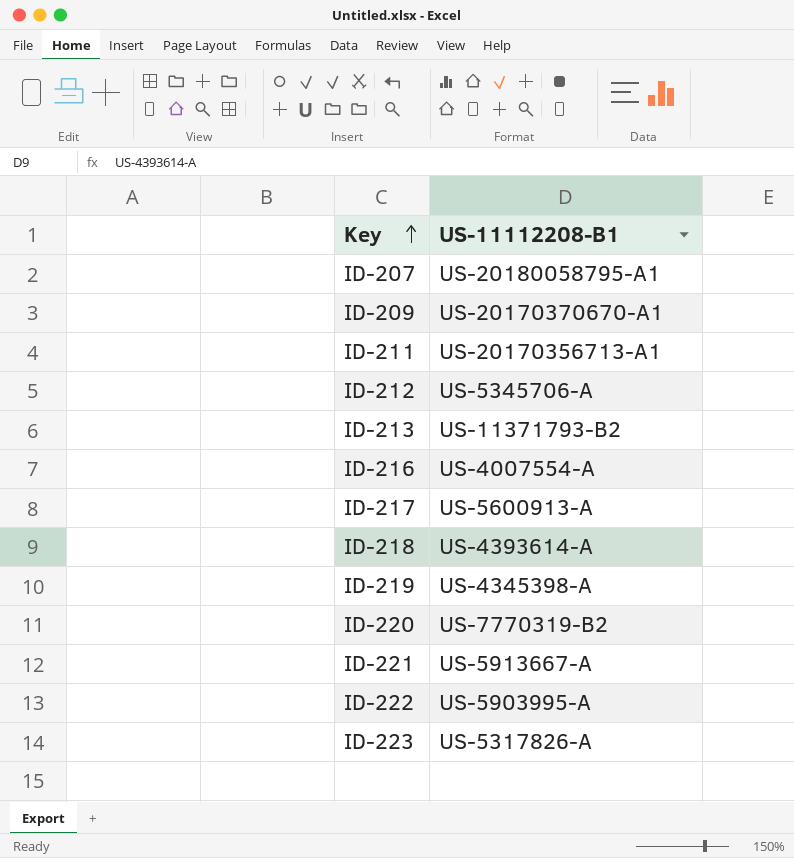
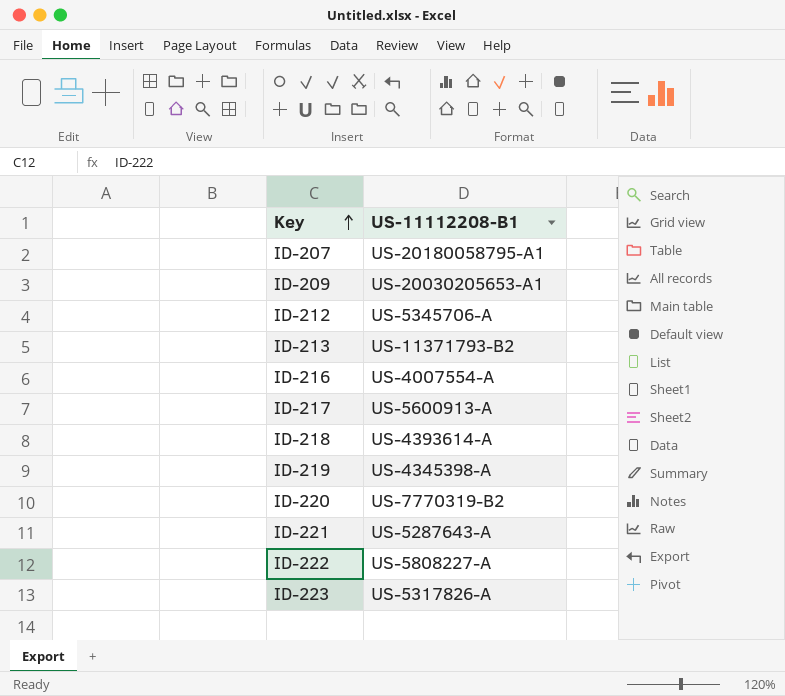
row ID-211: US-20170356713-A1 -> none
ID-209 | US-11112208-B1: US-20170370670-A1 -> US-20030205653-A1
ID-221 | US-11112208-B1: US-5913667-A -> US-5287643-A
ID-222 | US-11112208-B1: US-5903995-A -> US-5808227-A

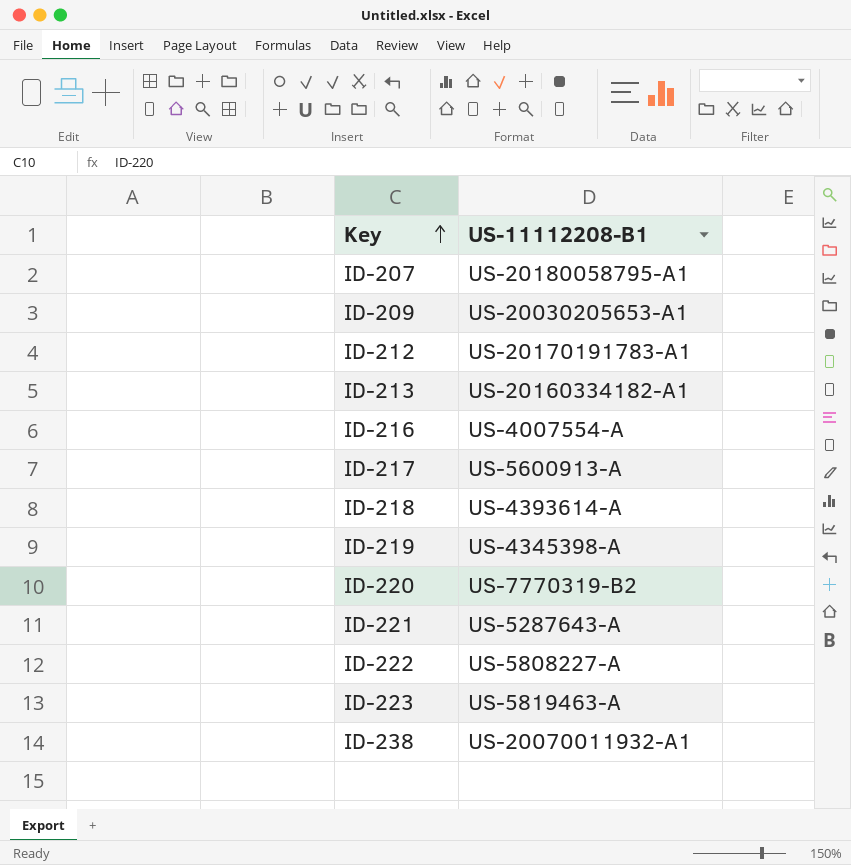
ID-212 | US-11112208-B1: US-5345706-A -> US-20170191783-A1
ID-213 | US-11112208-B1: US-11371793-B2 -> US-20160334182-A1
ID-223 | US-11112208-B1: US-5317826-A -> US-5819463-A
row ID-238: none -> US-20070011932-A1

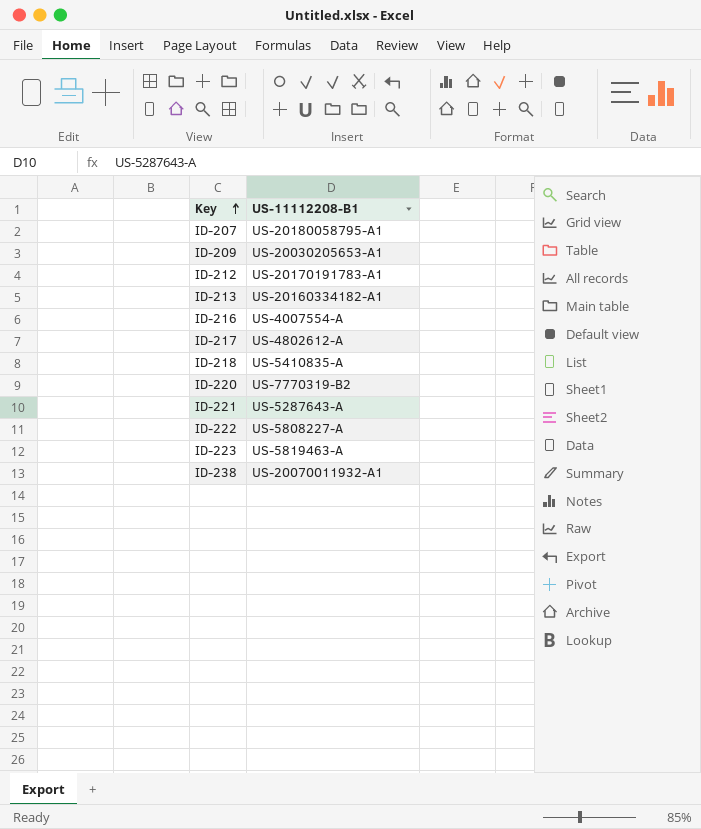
row ID-219: US-4345398-A -> none
ID-217 | US-11112208-B1: US-5600913-A -> US-4802612-A
ID-218 | US-11112208-B1: US-4393614-A -> US-5410835-A

